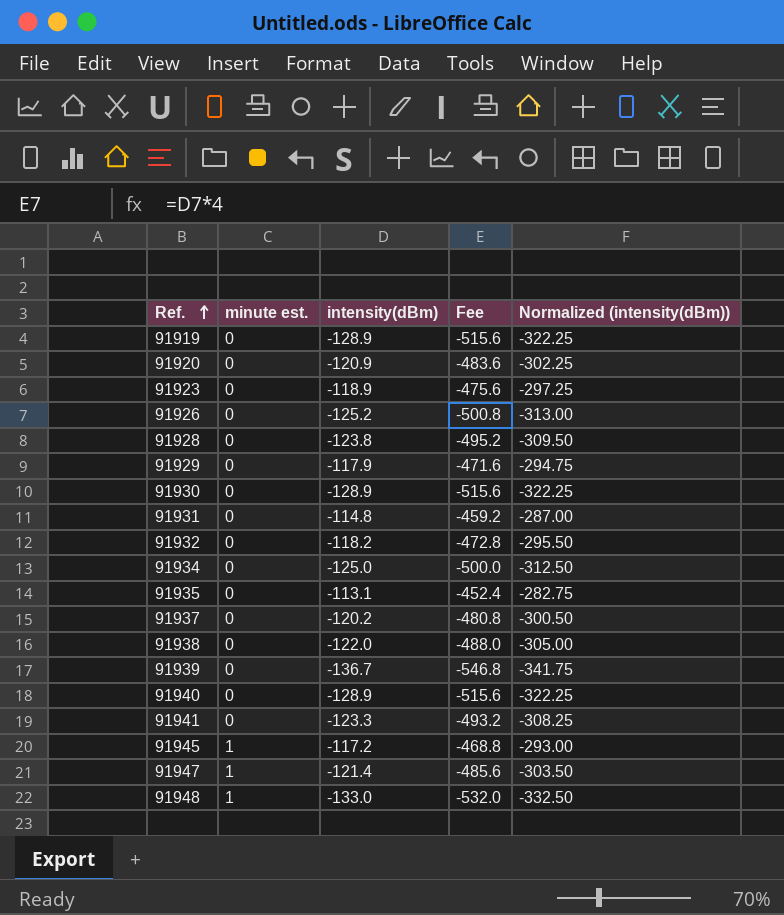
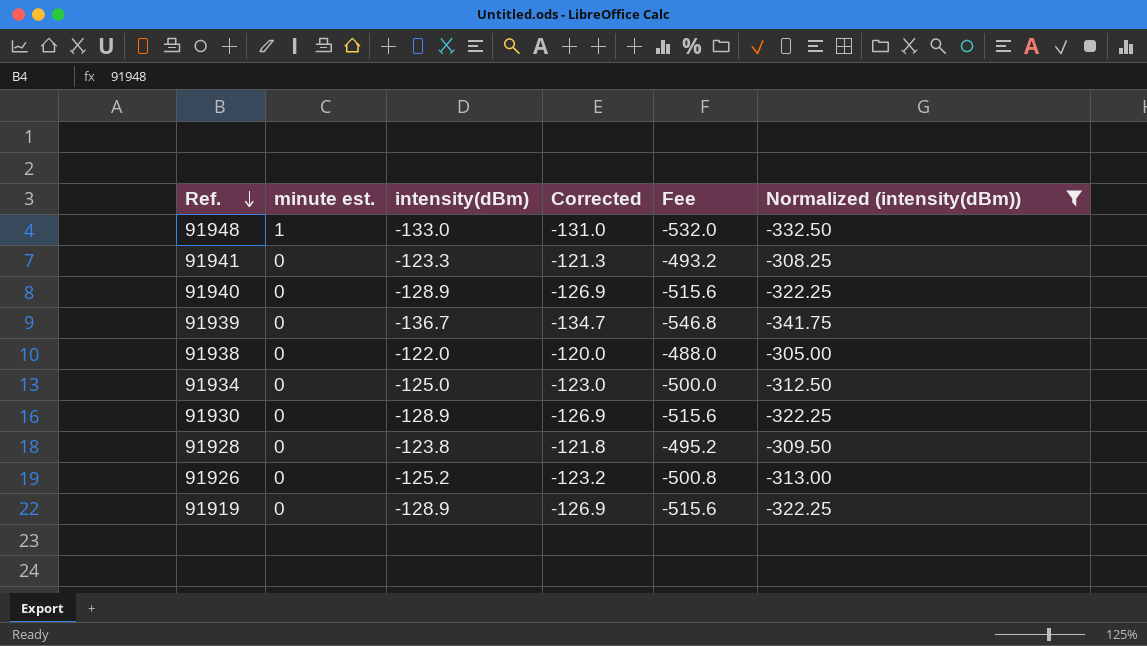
filter: none -> Normalized (intensity(dBm)) <= -305.00
row order: Ref. ascending -> Ref. descending
column Corrected | formula: none -> [intensity(dBm)] + 2

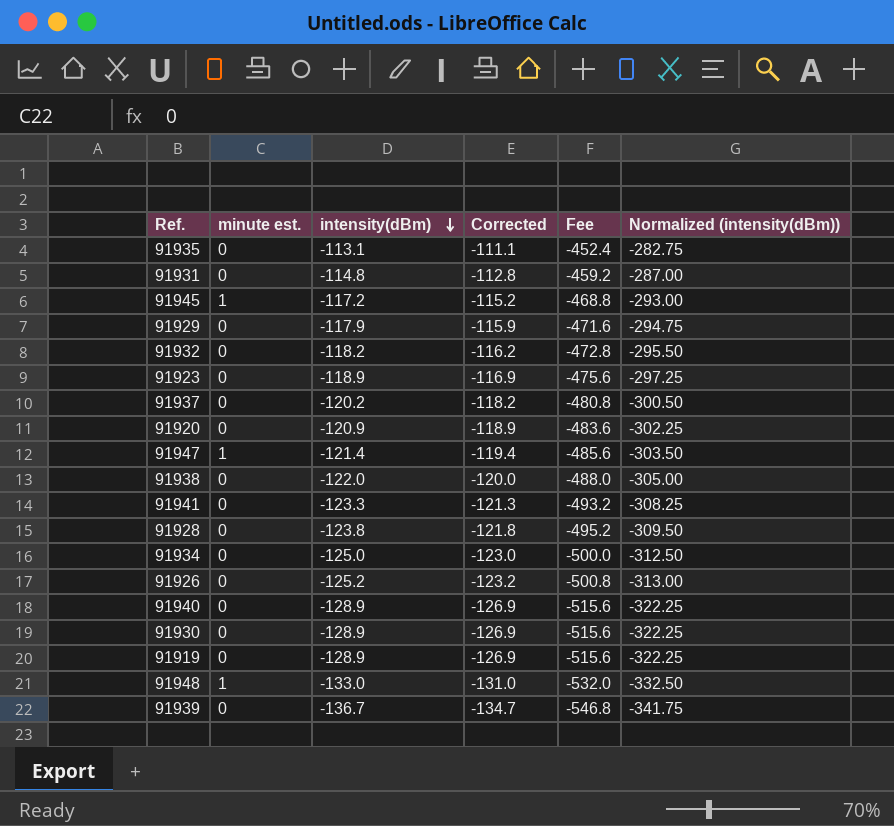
filter: Normalized (intensity(dBm)) <= -305.00 -> none
row order: Ref. descending -> intensity(dBm) descending

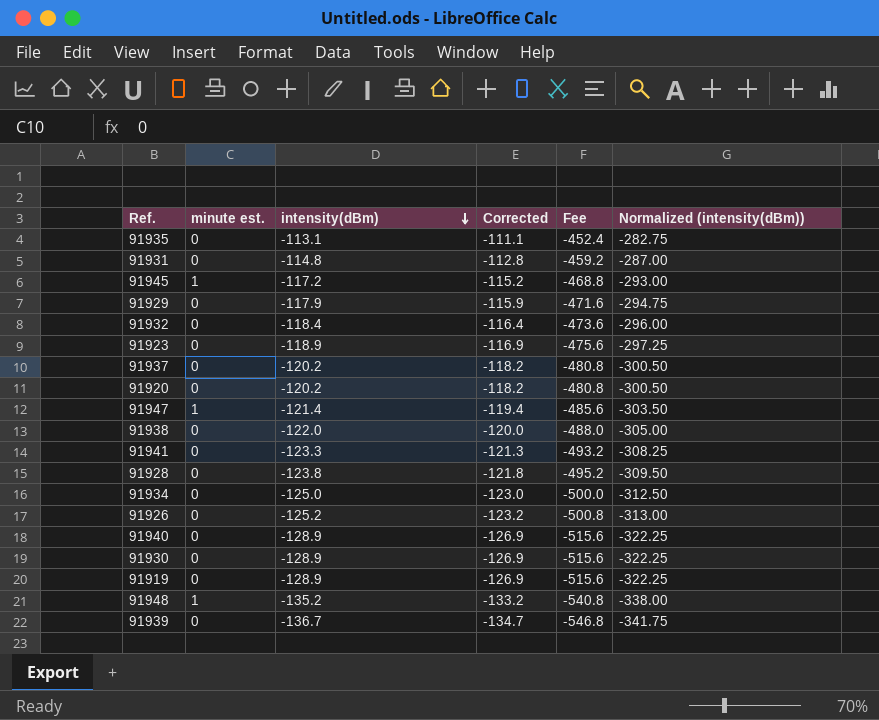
91932 | intensity(dBm): -118.2 -> -118.4
91932 | Corrected: -116.2 -> -116.4
91932 | Fee: -472.8 -> -473.6
91932 | Normalized (intensity(dBm)): -295.50 -> -296.00
91920 | intensity(dBm): -120.9 -> -120.2
91920 | Corrected: -118.9 -> -118.2
91920 | Fee: -483.6 -> -480.8
91920 | Normalized (intensity(dBm)): -302.25 -> -300.50
91948 | intensity(dBm): -133.0 -> -135.2
91948 | Corrected: -131.0 -> -133.2
91948 | Fee: -532.0 -> -540.8
91948 | Normalized (intensity(dBm)): -332.50 -> -338.00

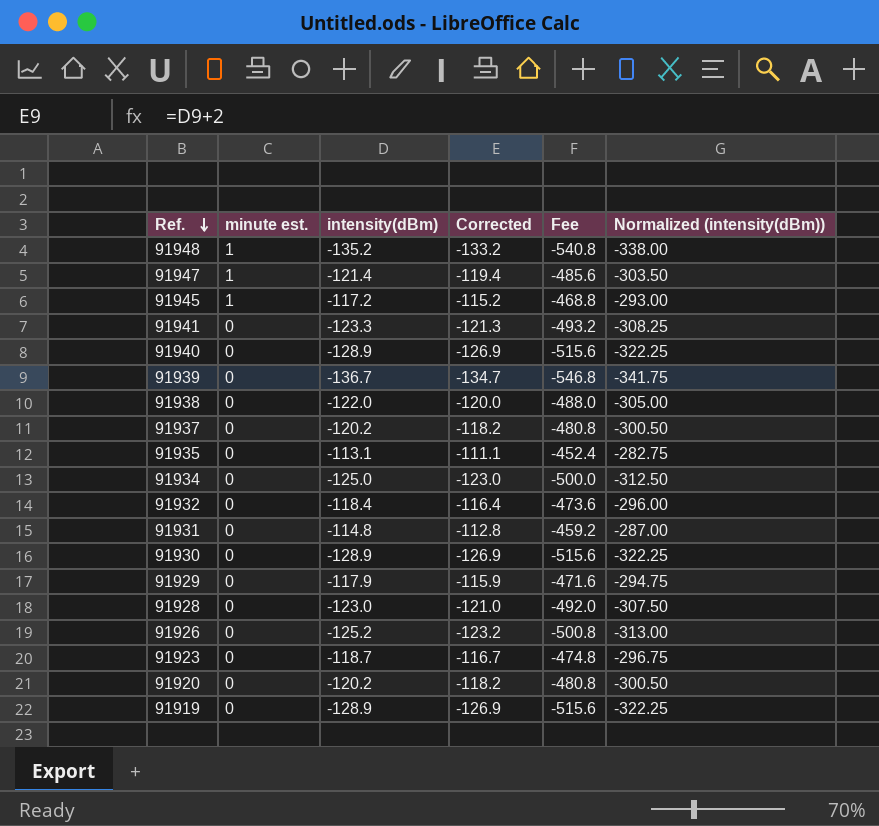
row order: intensity(dBm) descending -> Ref. descending
91928 | intensity(dBm): -123.8 -> -123.0
91928 | Corrected: -121.8 -> -121.0
91928 | Fee: -495.2 -> -492.0
91928 | Normalized (intensity(dBm)): -309.50 -> -307.50
91923 | intensity(dBm): -118.9 -> -118.7
91923 | Corrected: -116.9 -> -116.7
91923 | Fee: -475.6 -> -474.8
91923 | Normalized (intensity(dBm)): -297.25 -> -296.75

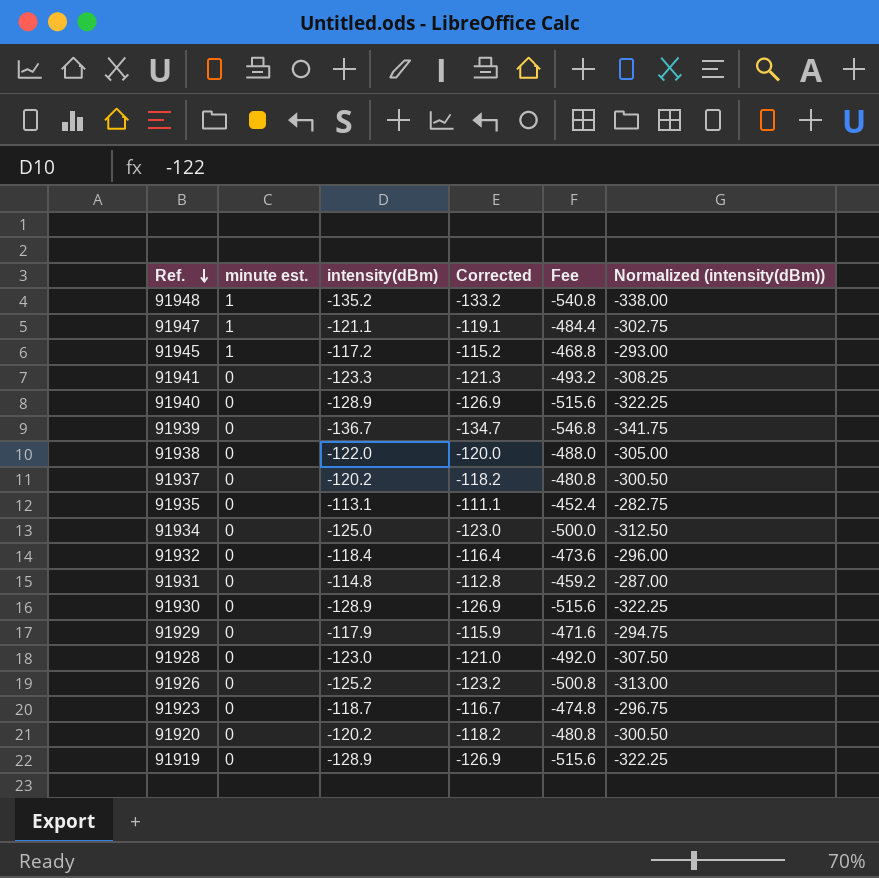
91947 | intensity(dBm): -121.4 -> -121.1
91947 | Corrected: -119.4 -> -119.1
91947 | Fee: -485.6 -> -484.4
91947 | Normalized (intensity(dBm)): -303.50 -> -302.75

